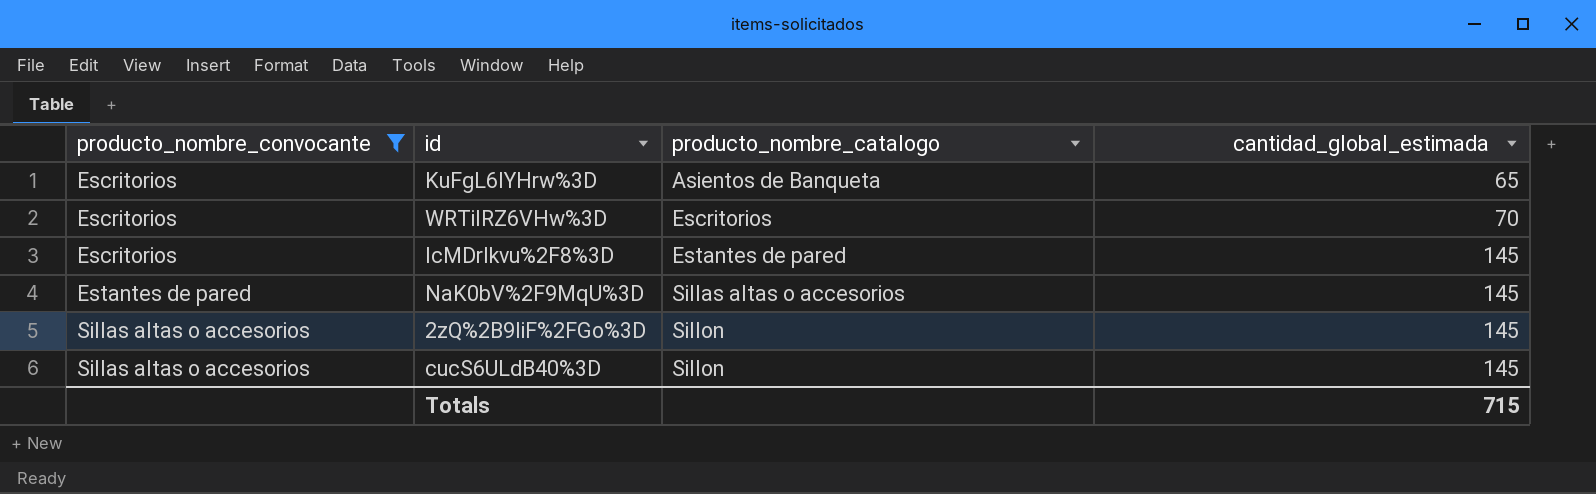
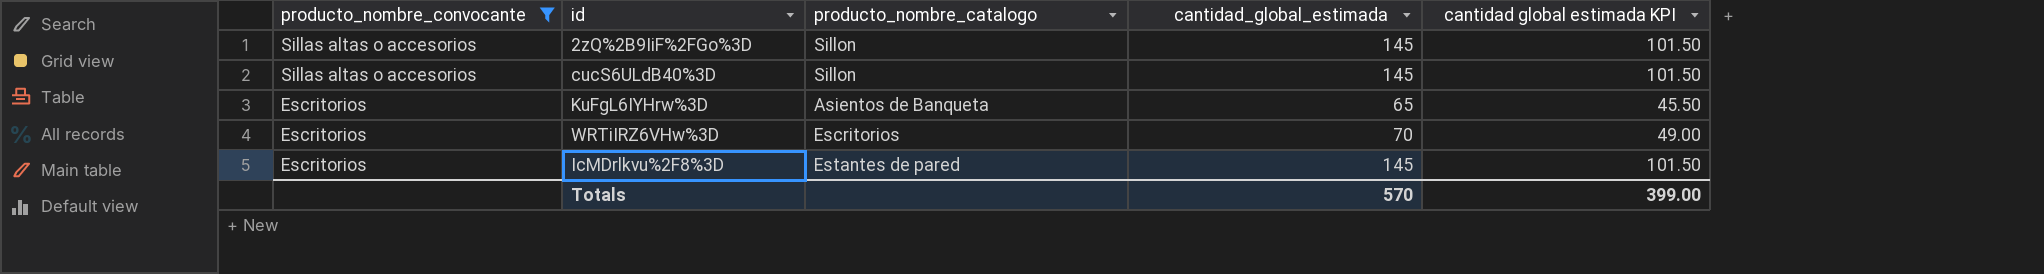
row order: producto_nombre_convocante ascending -> producto_nombre_convocante descending
column cantidad global estimada KPI | formula: none -> [cantidad_global_estimada] * 0.7
row NaK0bV%2F9MqU%3D: Estantes de pared | Sillas altas o accesorios | 145 -> none
Totals | cantidad_global_estimada: 715 -> 570

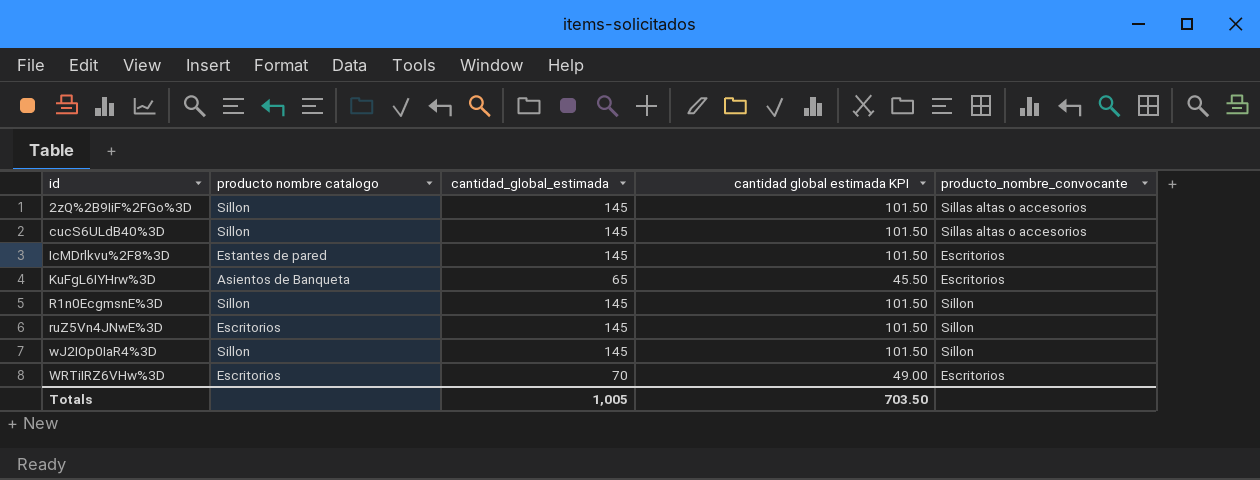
filter: producto_nombre_convocante != Sillon -> none
row order: producto_nombre_convocante descending -> id ascending
column name: producto_nombre_catalogo -> producto nombre catalogo
column producto_nombre_convocante | position: 1 -> 5
Totals | cantidad_global_estimada: 570 -> 1,005
Totals | cantidad global estimada KPI: 399.00 -> 703.50

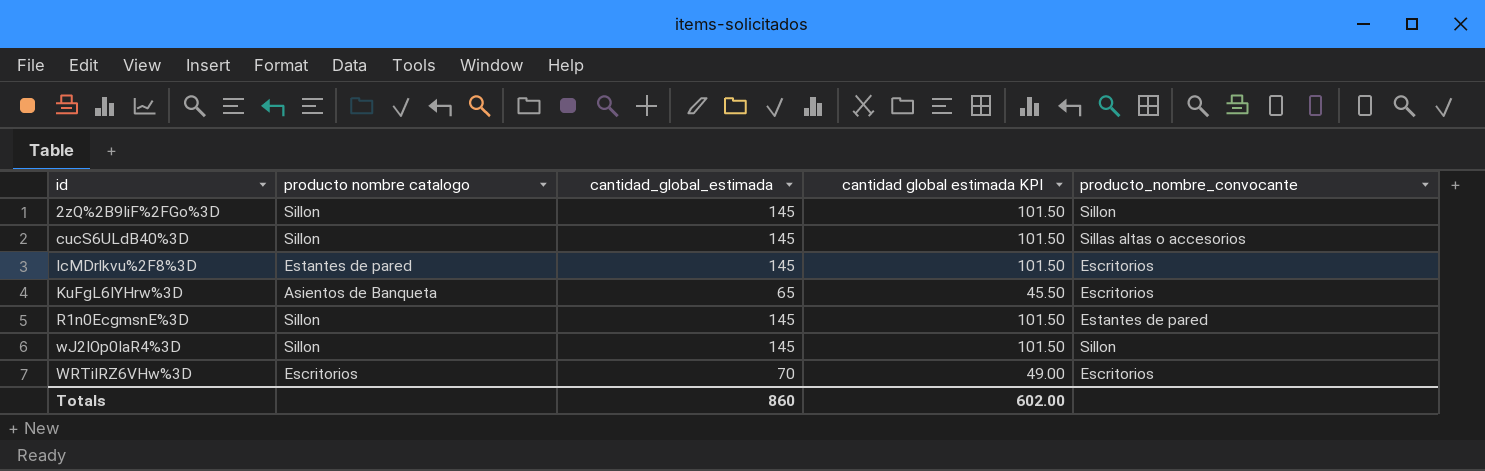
row ruZ5Vn4JNwE%3D: Escritorios | 145 | 101.50 | Sillon -> none
2zQ%2B9IiF%2FGo%3D | producto_nombre_convocante: Sillas altas o accesorios -> Sillon
R1n0EcgmsnE%3D | producto_nombre_convocante: Sillon -> Estantes de pared
Totals | cantidad_global_estimada: 1,005 -> 860
Totals | cantidad global estimada KPI: 703.50 -> 602.00

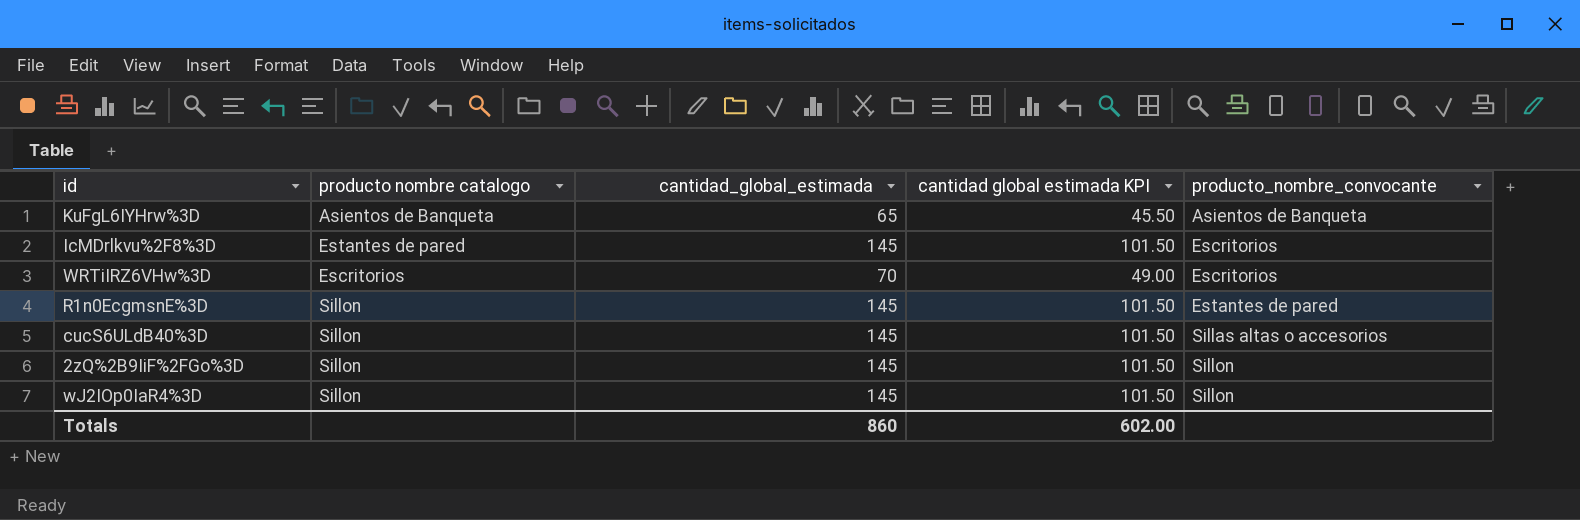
row order: id ascending -> producto_nombre_convocante ascending
KuFgL6IYHrw%3D | producto_nombre_convocante: Escritorios -> Asientos de Banqueta

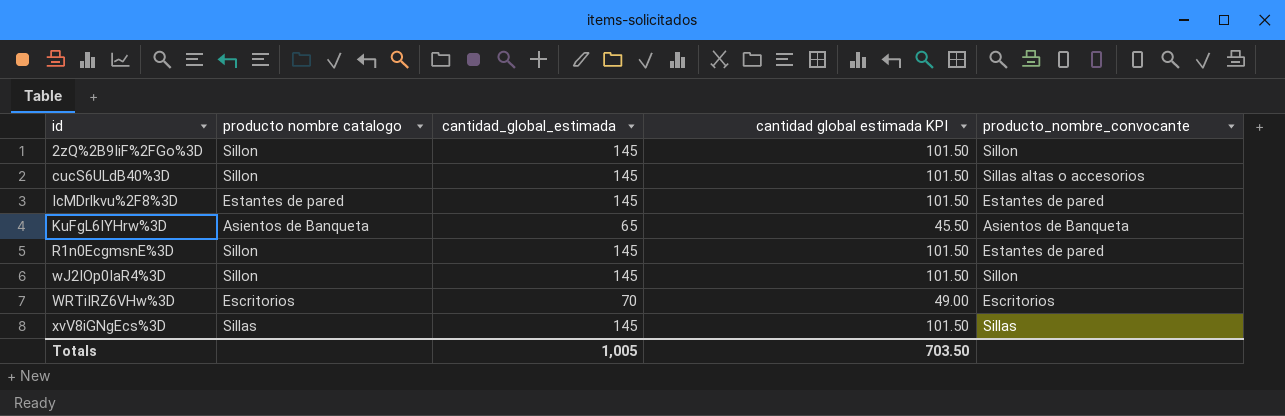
row order: producto_nombre_convocante ascending -> id ascending
IcMDrlkvu%2F8%3D | producto_nombre_convocante: Escritorios -> Estantes de pared
row xvV8iGNgEcs%3D: none -> Sillas | 145 | 101.50 | Sillas
Totals | cantidad_global_estimada: 860 -> 1,005
Totals | cantidad global estimada KPI: 602.00 -> 703.50

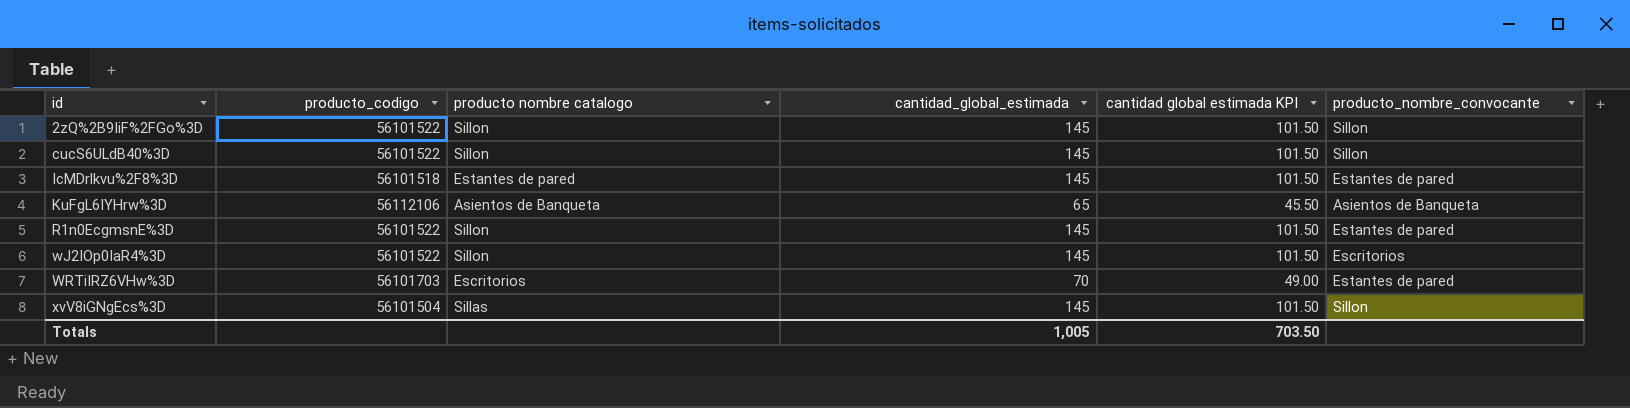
column producto_codigo | position: none -> 2
cucS6ULdB40%3D | producto_nombre_convocante: Sillas altas o accesorios -> Sillon
wJ2IOp0IaR4%3D | producto_nombre_convocante: Sillon -> Escritorios
WRTiIRZ6VHw%3D | producto_nombre_convocante: Escritorios -> Estantes de pared
xvV8iGNgEcs%3D | producto_nombre_convocante: Sillas -> Sillon

